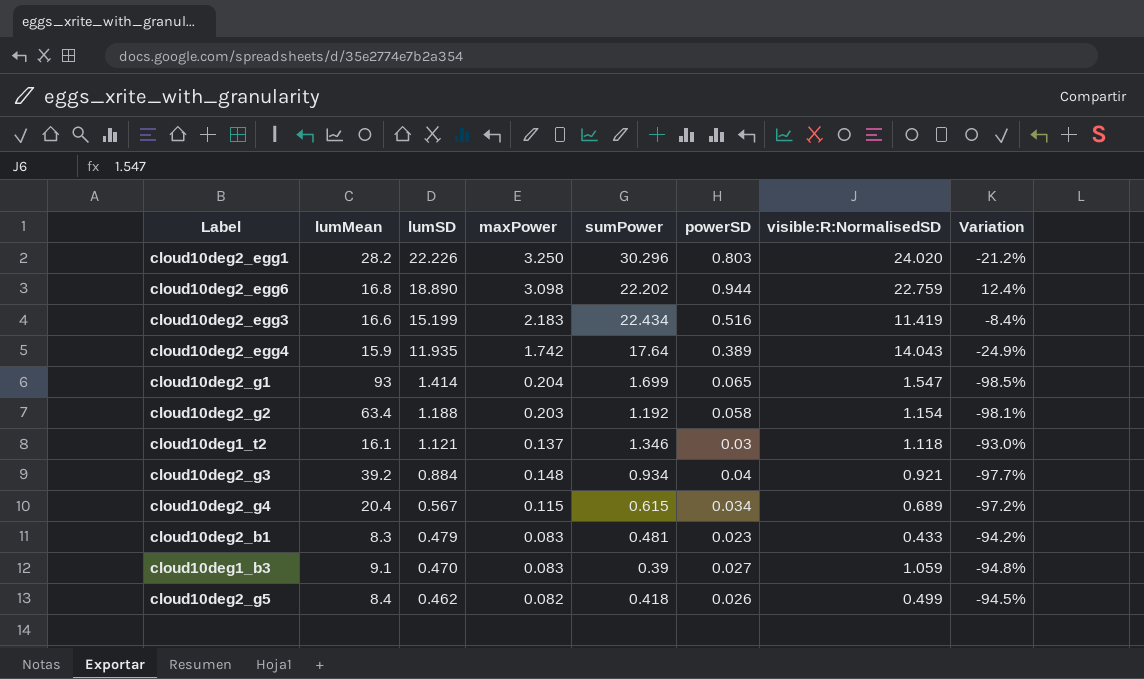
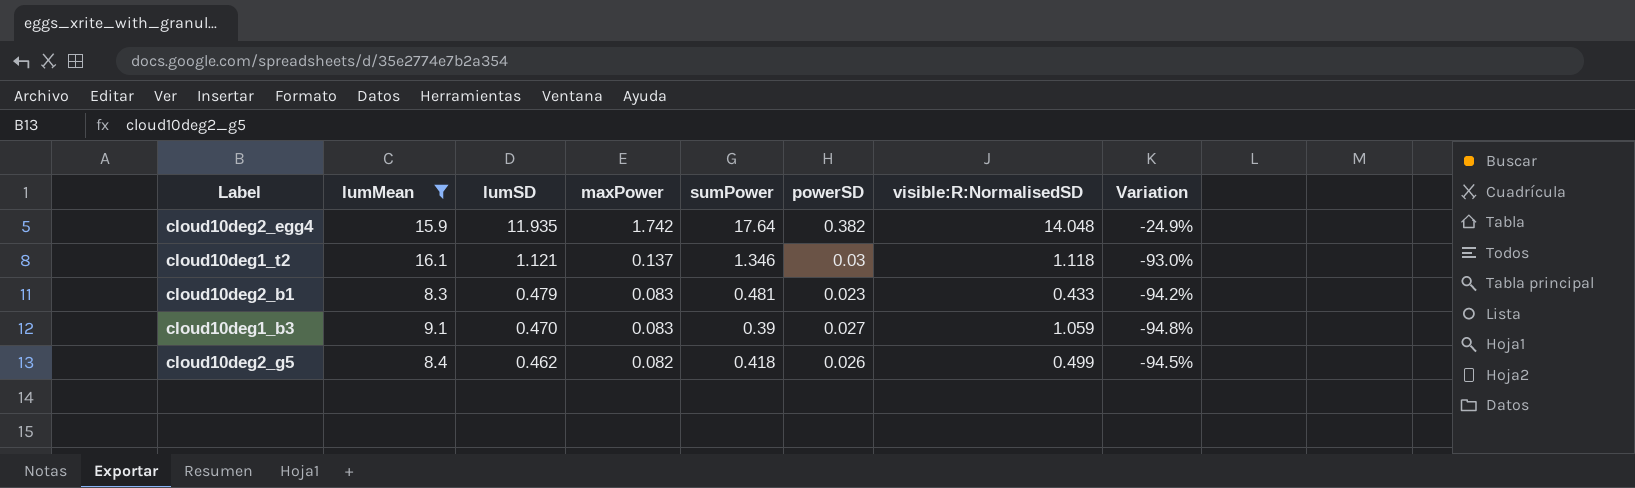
filter: none -> lumMean <= 16.1
cloud10deg2_egg4 | powerSD: 0.389 -> 0.382
cloud10deg2_egg4 | visible:R:NormalisedSD: 14.043 -> 14.048

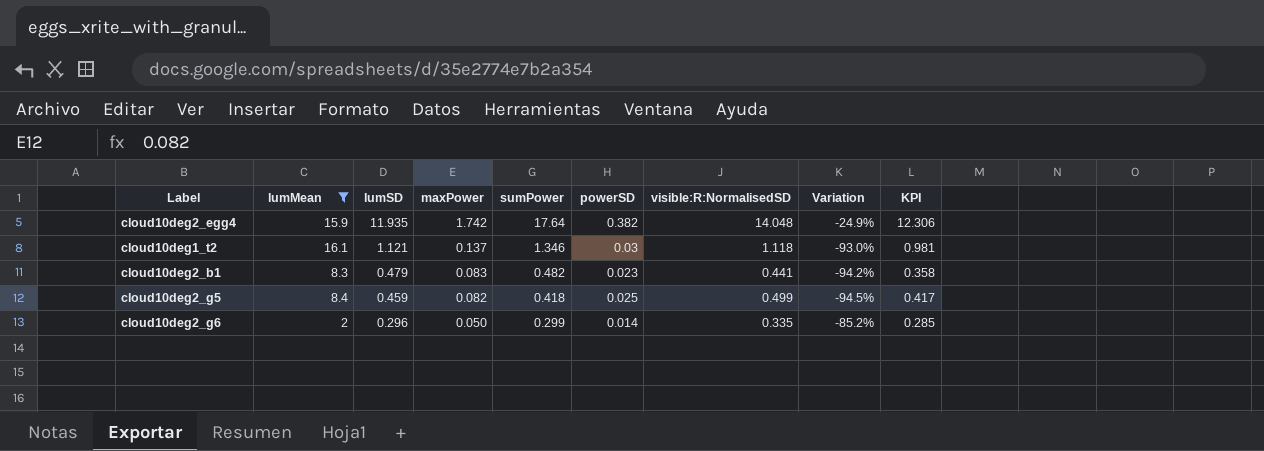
column KPI | formula: none -> [visible:R:NormalisedSD] - [maxPower]
row cloud10deg1_b3: 9.1 | 0.470 | 0.083 | 0.39 | 0.027 | 1.059 | -94.8% -> none
cloud10deg2_b1 | sumPower: 0.481 -> 0.482
cloud10deg2_b1 | visible:R:NormalisedSD: 0.433 -> 0.441
cloud10deg2_g5 | lumSD: 0.462 -> 0.459
cloud10deg2_g5 | powerSD: 0.026 -> 0.025
row cloud10deg2_g6: none -> 2 | 0.296 | 0.050 | 0.299 | 0.014 | 0.335 | -85.2% | 0.285

